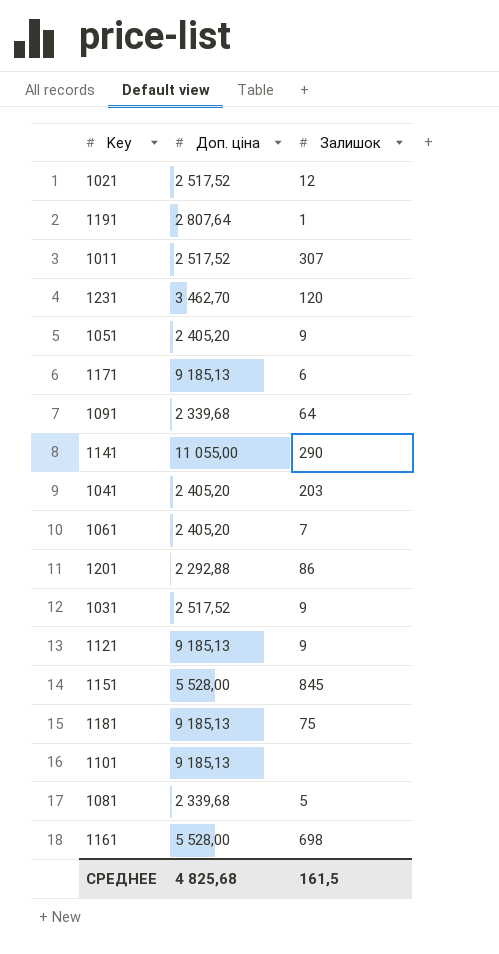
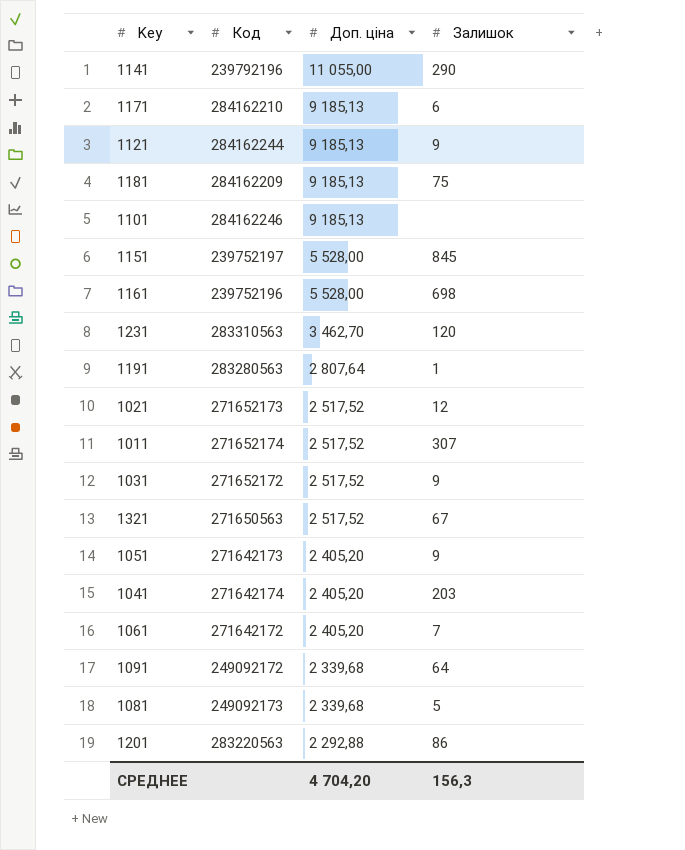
row order: none -> Доп. ціна descending
column Код | position: none -> 2
row 1321: none -> 271650563 | 2 517,52 | 67
СРЕДНЕЕ | Доп. ціна: 4 825,68 -> 4 704,20
СРЕДНЕЕ | Залишок: 161,5 -> 156,3

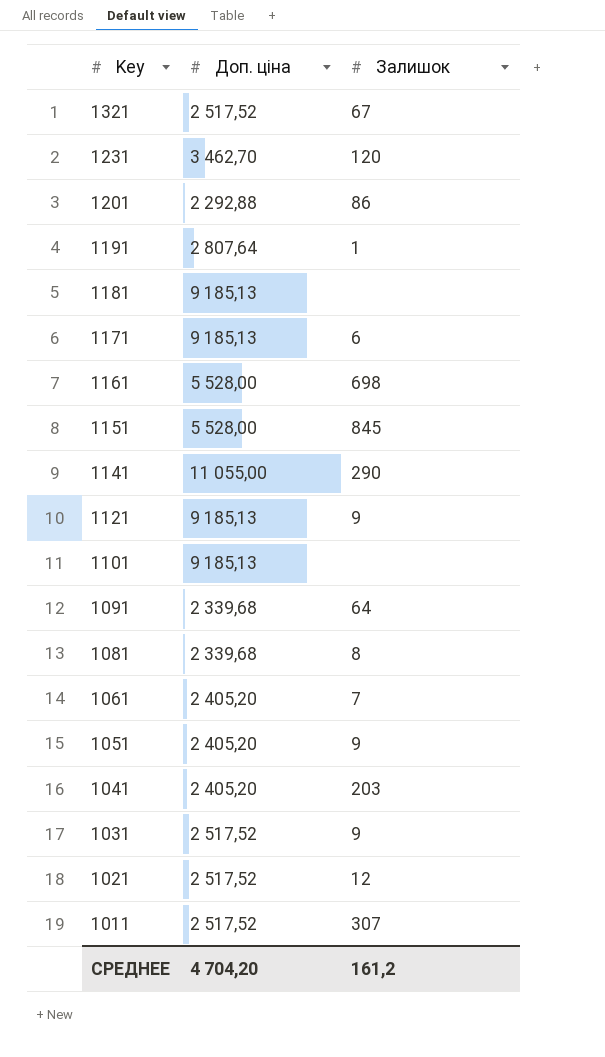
row order: Доп. ціна descending -> Key descending
column Код | position: 2 -> none
1181 | Залишок: 75 -> none
1081 | Залишок: 5 -> 8
СРЕДНЕЕ | Залишок: 156,3 -> 161,2

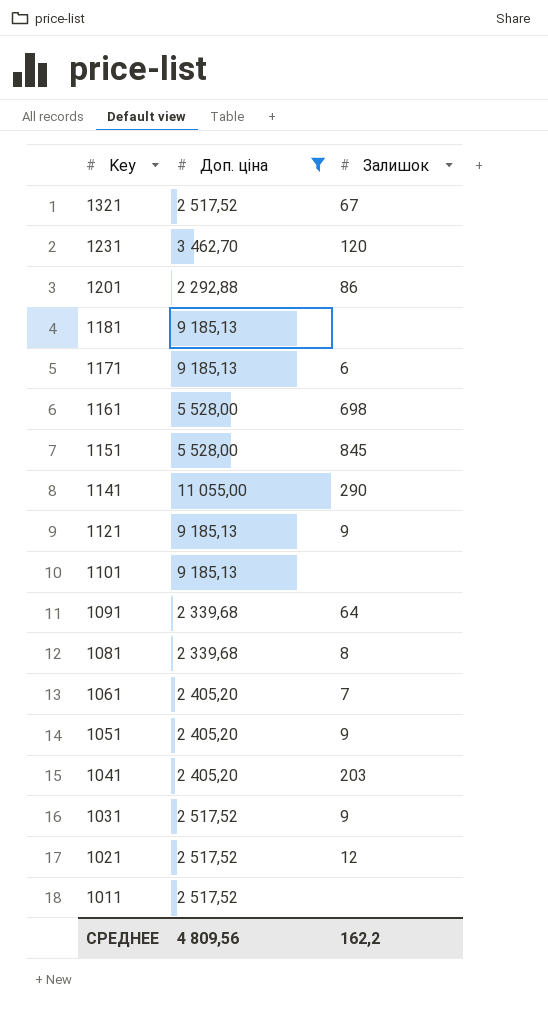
filter: none -> Доп. ціна != 2 807,64
1011 | Залишок: 307 -> none
СРЕДНЕЕ | Доп. ціна: 4 704,20 -> 4 809,56
СРЕДНЕЕ | Залишок: 161,2 -> 162,2

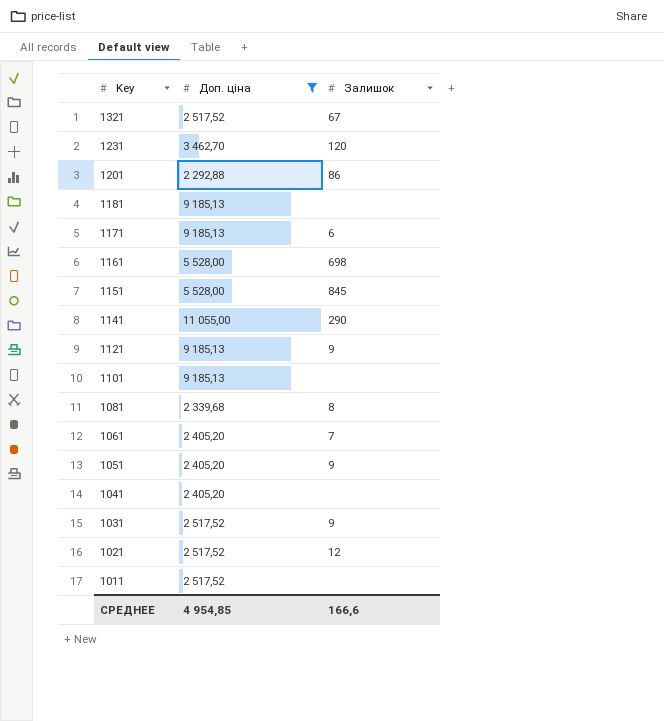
row 1091: 2 339,68 | 64 -> none
1041 | Залишок: 203 -> none
СРЕДНЕЕ | Доп. ціна: 4 809,56 -> 4 954,85
СРЕДНЕЕ | Залишок: 162,2 -> 166,6

